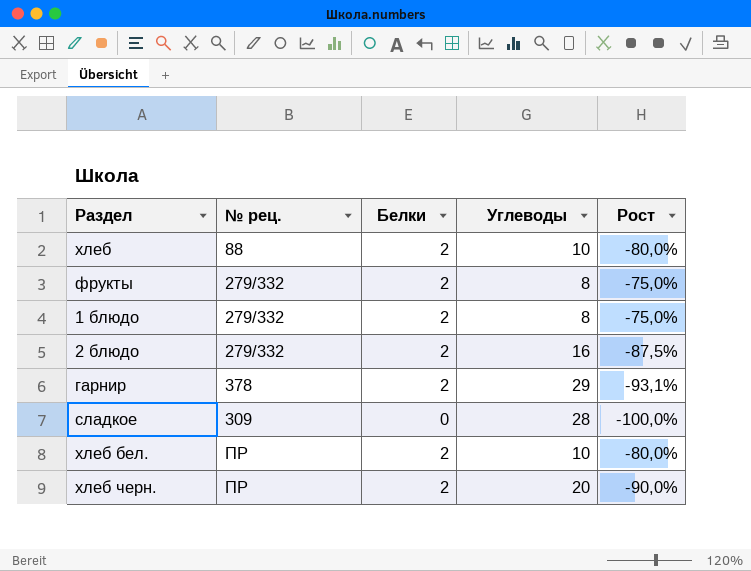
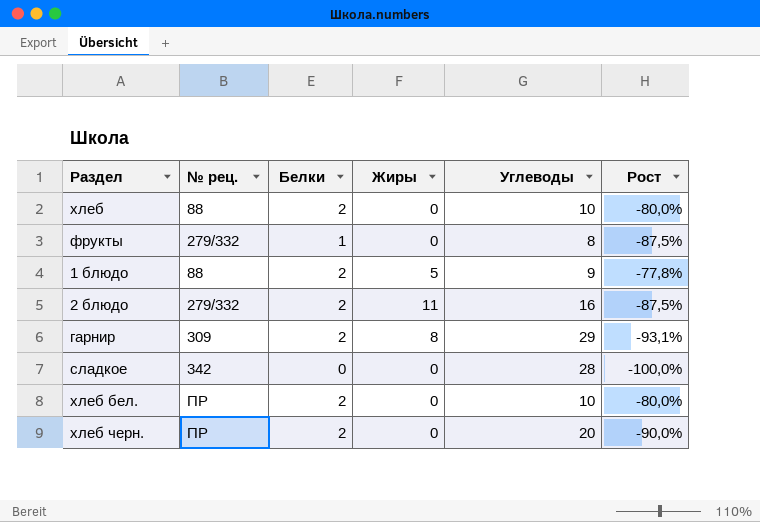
column Жиры | position: none -> 4
фрукты | Белки: 2 -> 1
фрукты | Рост: -75,0% -> -87,5%
1 блюдо | № рец.: 279/332 -> 88
1 блюдо | Углеводы: 8 -> 9
1 блюдо | Рост: -75,0% -> -77,8%
гарнир | № рец.: 378 -> 309
сладкое | № рец.: 309 -> 342

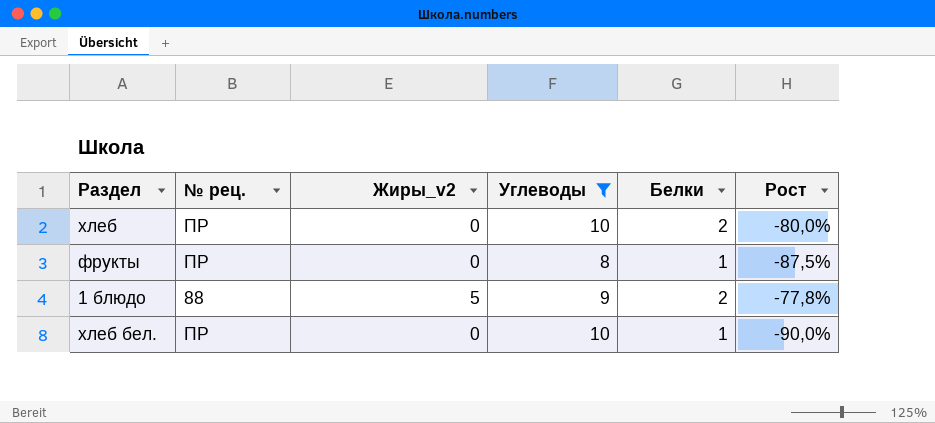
filter: none -> Углеводы <= 10
column name: Жиры -> Жиры_v2
column Белки | position: 3 -> 5
хлеб | № рец.: 88 -> ПР
фрукты | № рец.: 279/332 -> ПР
хлеб бел. | Белки: 2 -> 1
хлеб бел. | Рост: -80,0% -> -90,0%

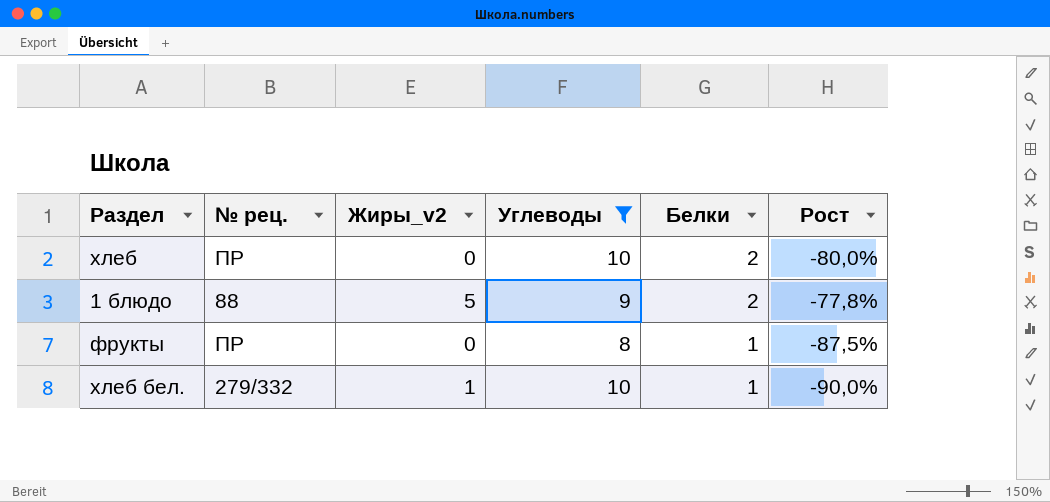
row order: none -> Белки descending
хлеб бел. | № рец.: ПР -> 279/332
хлеб бел. | Жиры_v2: 0 -> 1

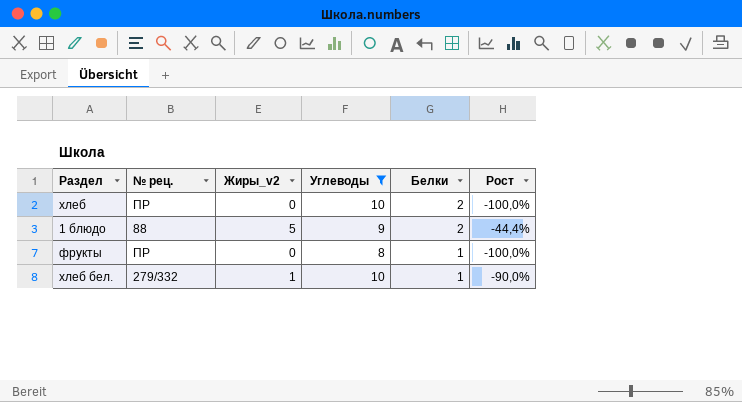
column Рост | formula: ([Белки] - [Углеводы]) / [Углеводы] -> ([Жиры_v2] - [Углеводы]) / [Углеводы]

